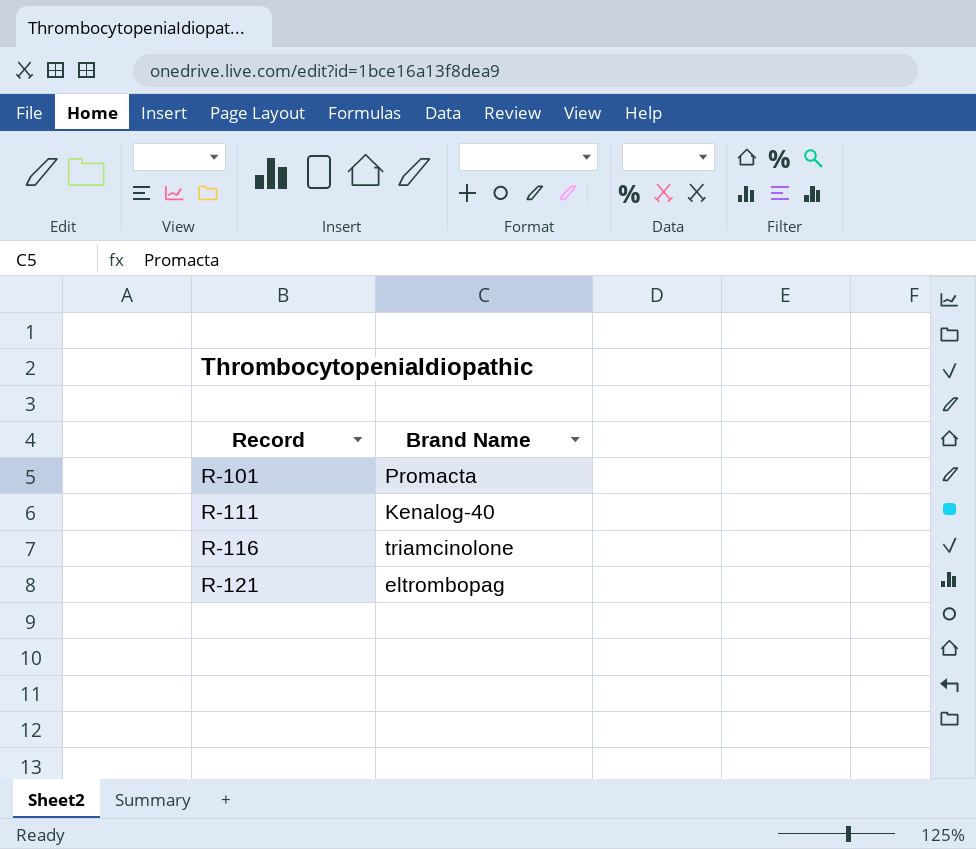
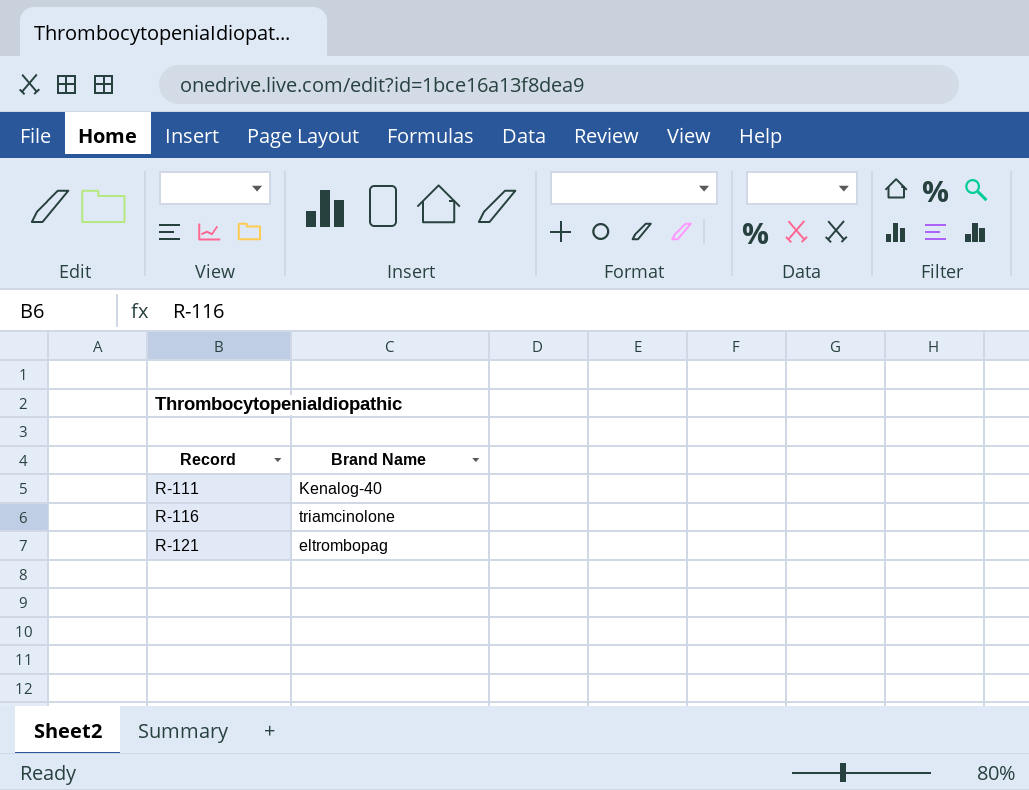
row R-101: Promacta -> none

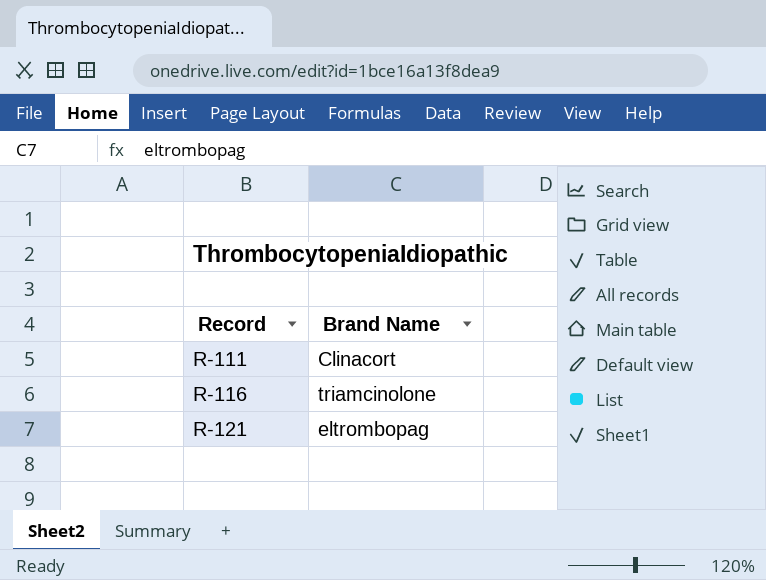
R-111 | Brand Name: Kenalog-40 -> Clinacort

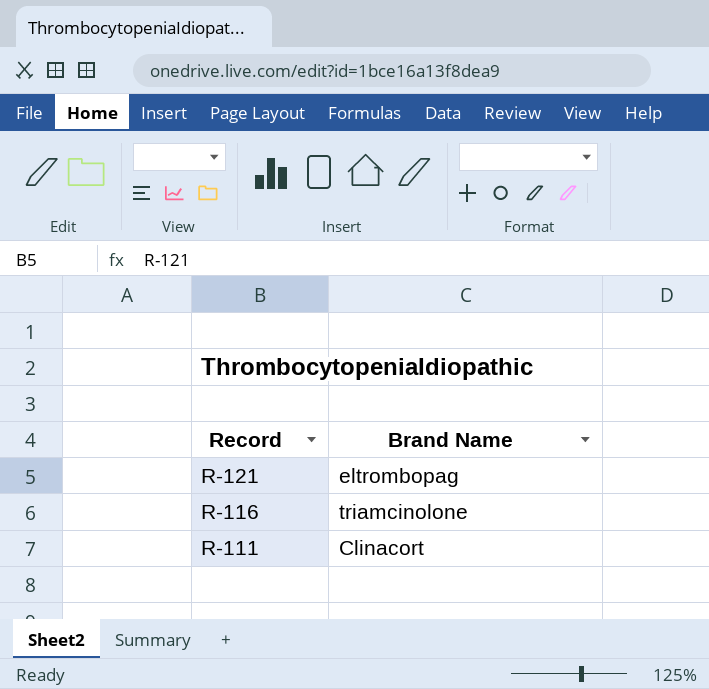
row order: Record ascending -> Record descending

